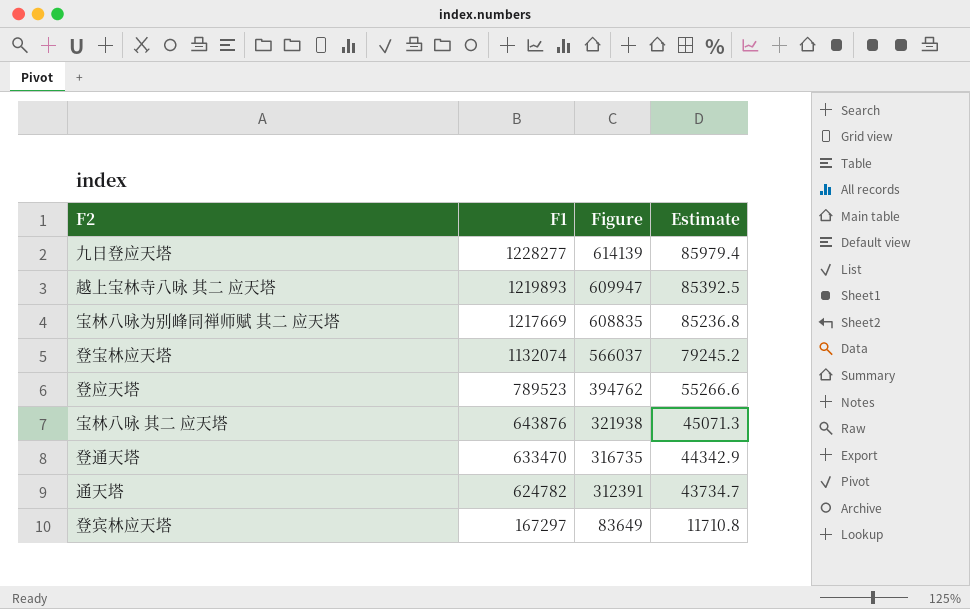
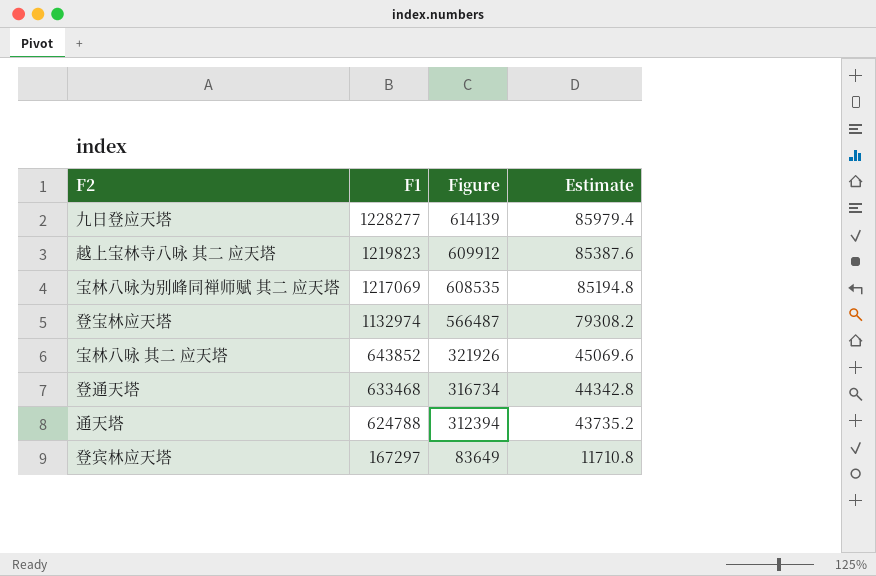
row 登应天塔: 789523 | 394762 | 55266.6 -> none
越上宝林寺八咏 其二 应天塔 | F1: 1219893 -> 1219823
越上宝林寺八咏 其二 应天塔 | Figure: 609947 -> 609912
越上宝林寺八咏 其二 应天塔 | Estimate: 85392.5 -> 85387.6
宝林八咏为别峰同禅师赋 其二 应天塔 | F1: 1217669 -> 1217069
宝林八咏为别峰同禅师赋 其二 应天塔 | Figure: 608835 -> 608535
宝林八咏为别峰同禅师赋 其二 应天塔 | Estimate: 85236.8 -> 85194.8
登宝林应天塔 | F1: 1132074 -> 1132974
登宝林应天塔 | Figure: 566037 -> 566487
登宝林应天塔 | Estimate: 79245.2 -> 79308.2
宝林八咏 其二 应天塔 | F1: 643876 -> 643852
宝林八咏 其二 应天塔 | Figure: 321938 -> 321926
宝林八咏 其二 应天塔 | Estimate: 45071.3 -> 45069.6
登通天塔 | F1: 633470 -> 633468
登通天塔 | Figure: 316735 -> 316734
登通天塔 | Estimate: 44342.9 -> 44342.8
通天塔 | F1: 624782 -> 624788
通天塔 | Figure: 312391 -> 312394
通天塔 | Estimate: 43734.7 -> 43735.2

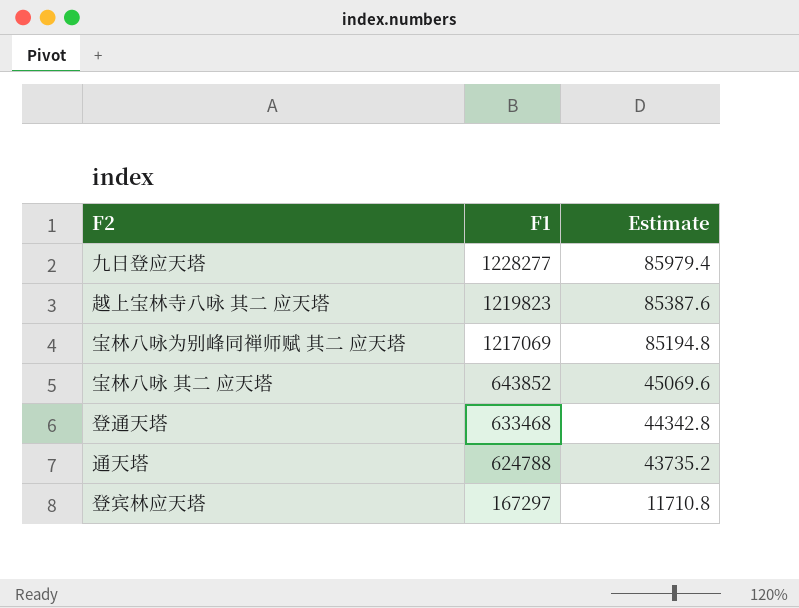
column Figure | formula: [F1] * 0.5 -> none
row 登宝林应天塔: 1132974 | 566487 | 79308.2 -> none

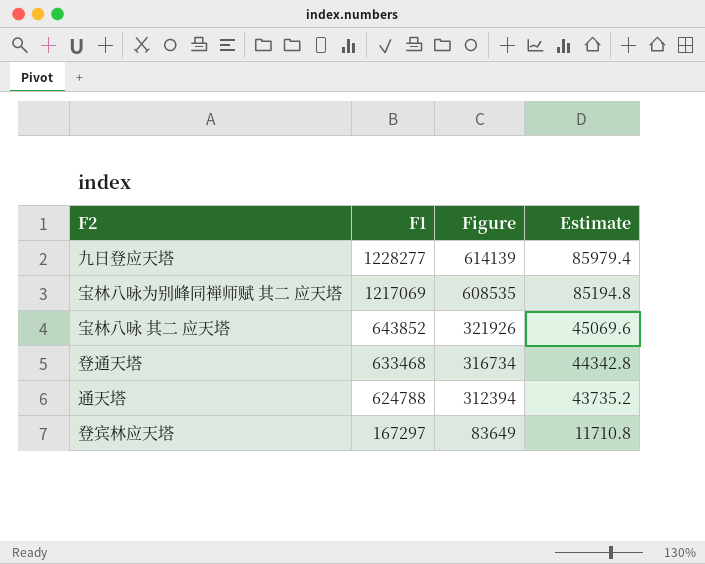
column Figure | formula: none -> [F1] * 0.5
row 越上宝林寺八咏 其二 应天塔: 1219823 | 85387.6 -> none

